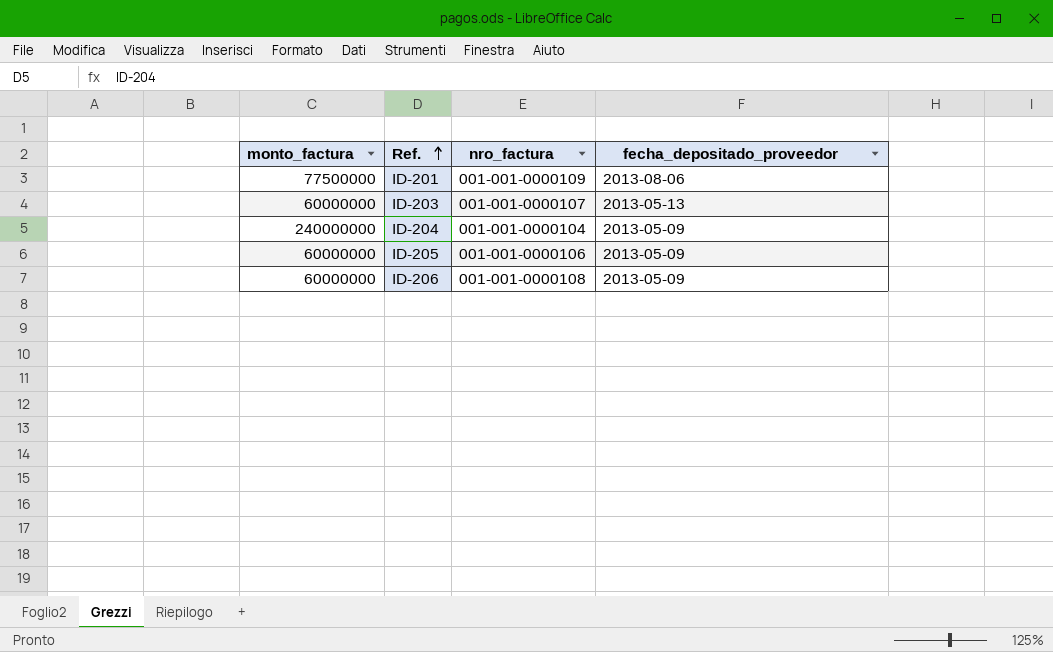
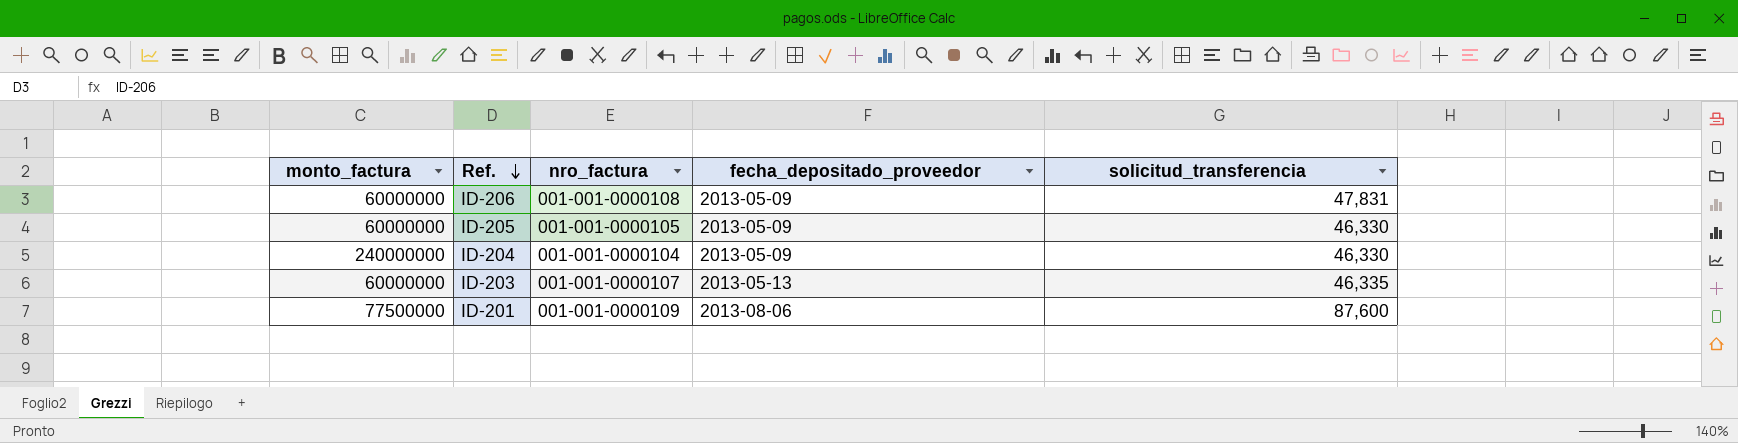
row order: Ref. ascending -> Ref. descending
column solicitud_transferencia | position: none -> 5
ID-205 | nro_factura: 001-001-0000106 -> 001-001-0000105

